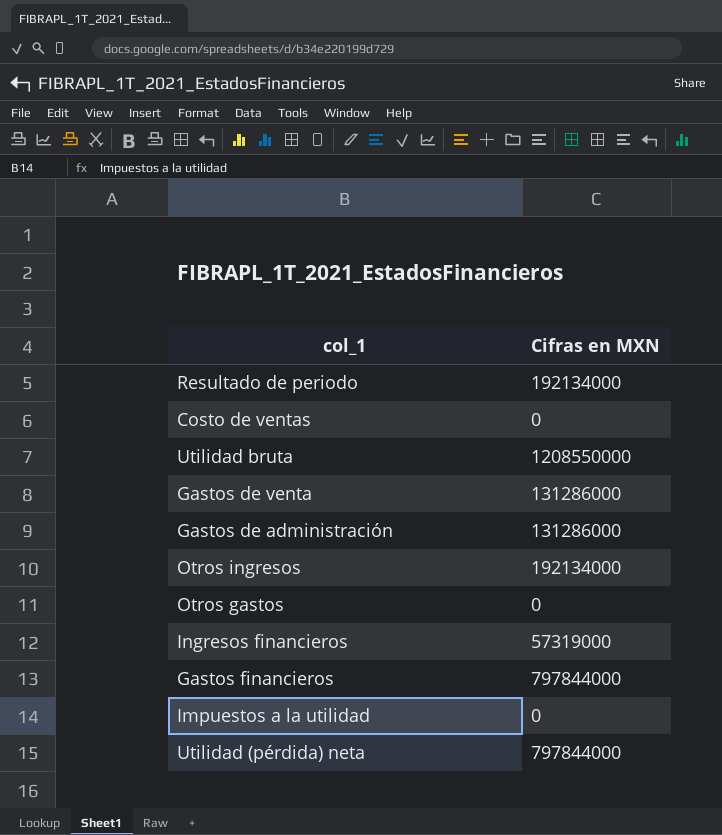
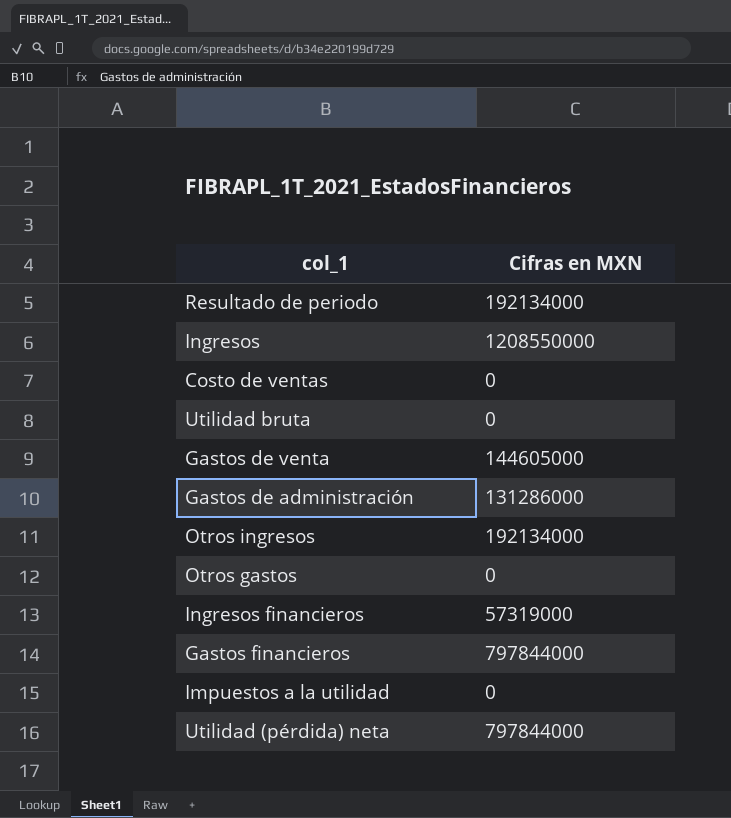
row Ingresos: none -> 1208550000
Utilidad bruta | Cifras en MXN: 1208550000 -> 0
Gastos de venta | Cifras en MXN: 131286000 -> 144605000

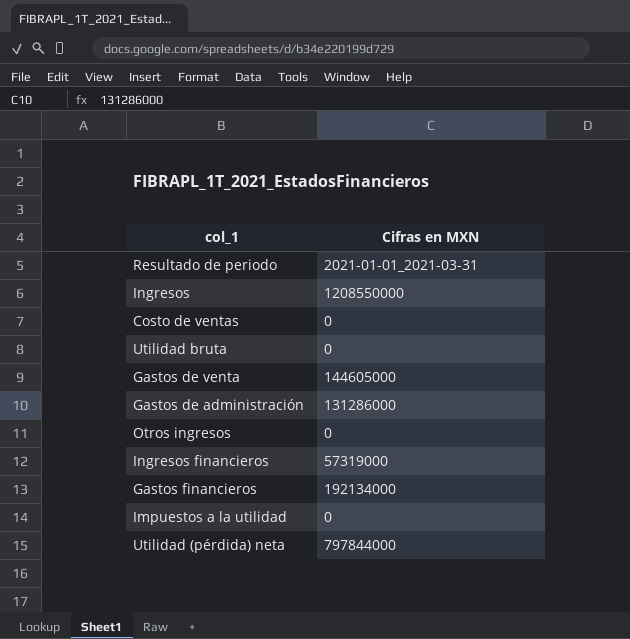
row Otros gastos: 0 -> none
Resultado de periodo | Cifras en MXN: 192134000 -> 2021-01-01_2021-03-31
Otros ingresos | Cifras en MXN: 192134000 -> 0
Gastos financieros | Cifras en MXN: 797844000 -> 192134000

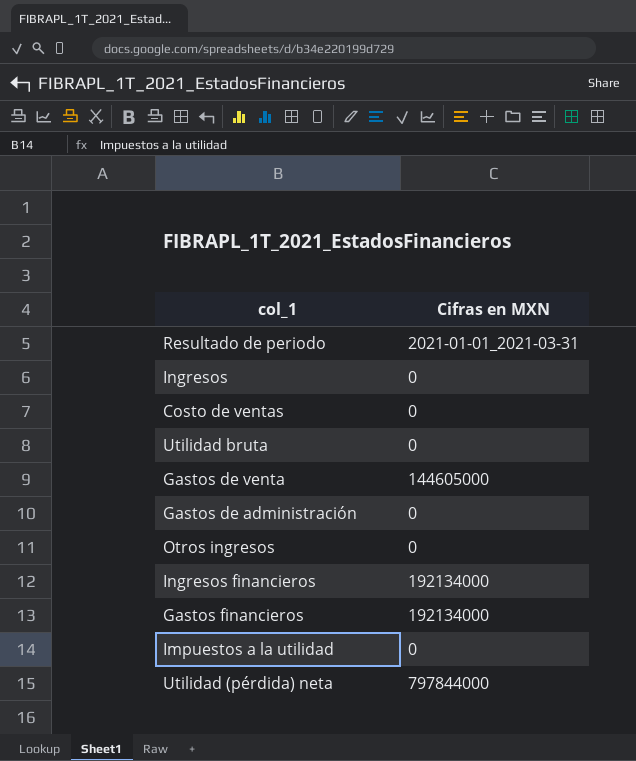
Ingresos | Cifras en MXN: 1208550000 -> 0
Gastos de administración | Cifras en MXN: 131286000 -> 0
Ingresos financieros | Cifras en MXN: 57319000 -> 192134000

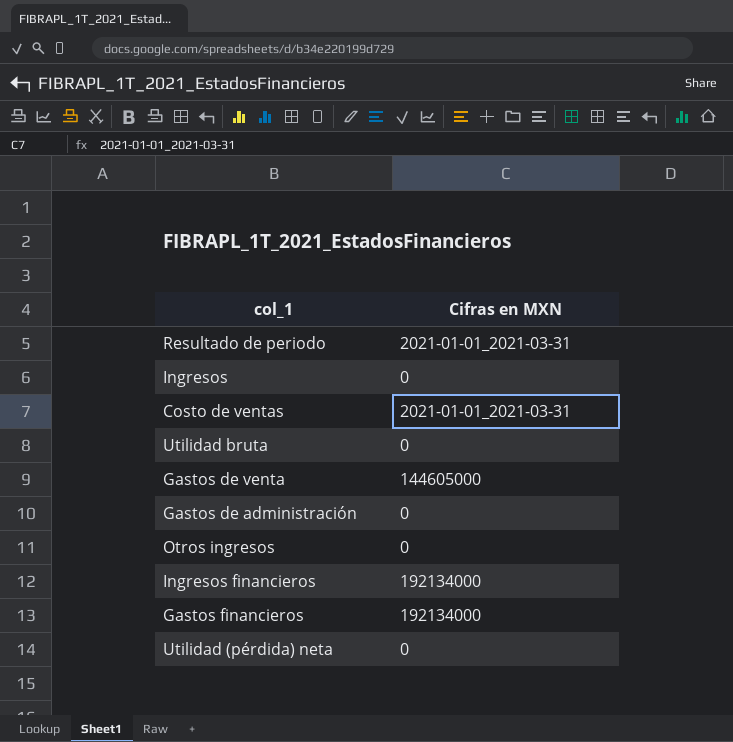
row Impuestos a la utilidad: 0 -> none
Costo de ventas | Cifras en MXN: 0 -> 2021-01-01_2021-03-31
Utilidad (pérdida) neta | Cifras en MXN: 797844000 -> 0

